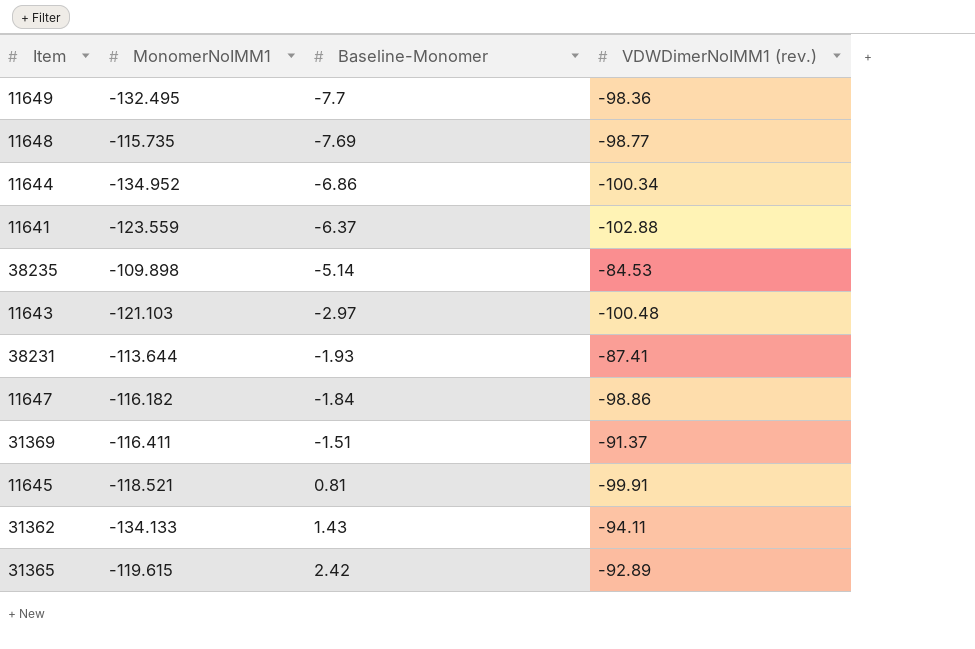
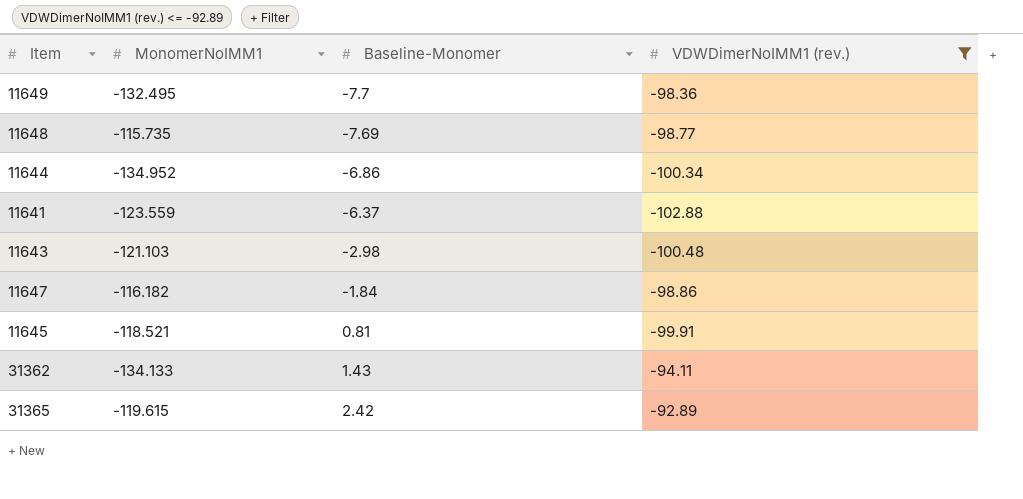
filter: none -> VDWDimerNoIMM1 (rev.) <= -92.89
11643 | Baseline-Monomer: -2.97 -> -2.98

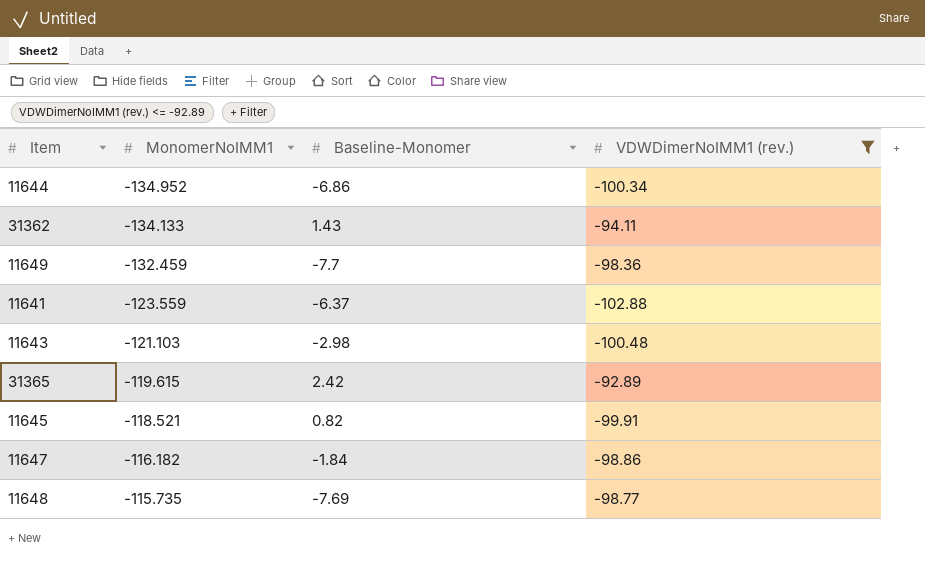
row order: Baseline-Monomer ascending -> MonomerNoIMM1 ascending
11649 | MonomerNoIMM1: -132.495 -> -132.459
11645 | Baseline-Monomer: 0.81 -> 0.82

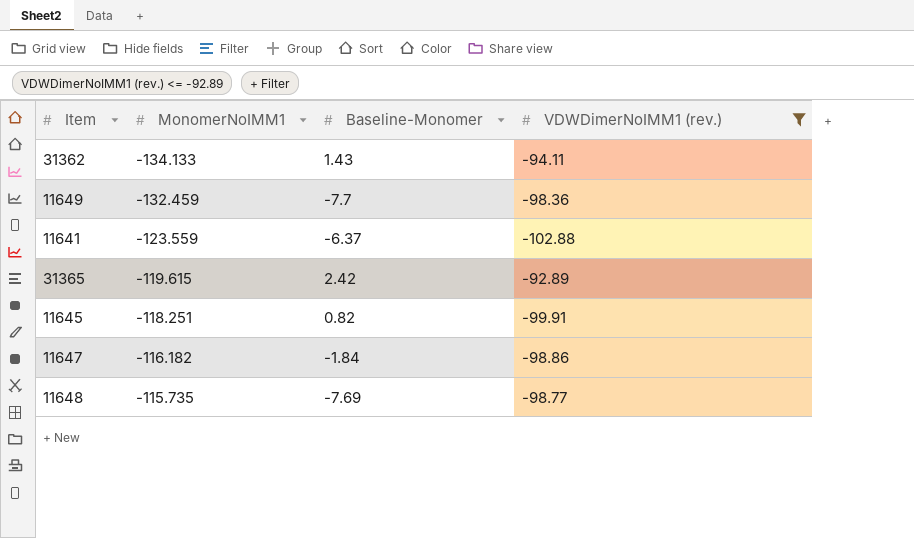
row 11644: -134.952 | -6.86 | -100.34 -> none
row 11643: -121.103 | -2.98 | -100.48 -> none
11645 | MonomerNoIMM1: -118.521 -> -118.251

